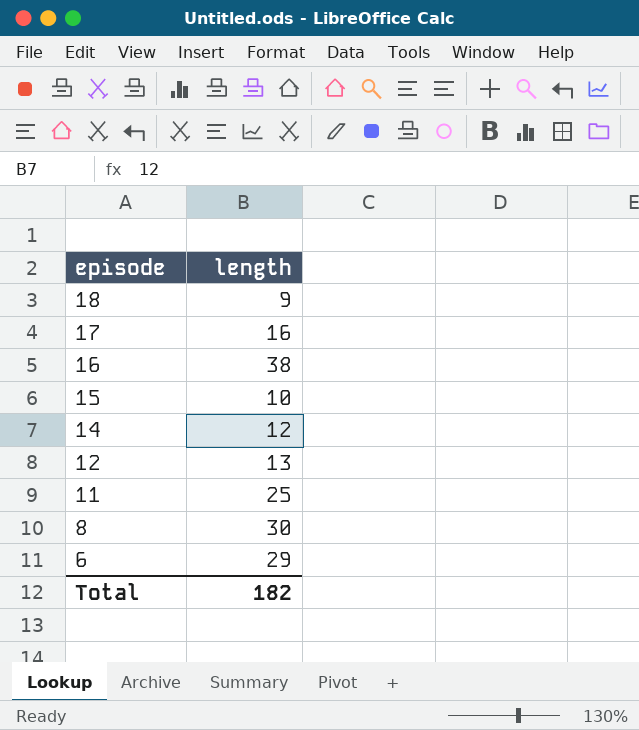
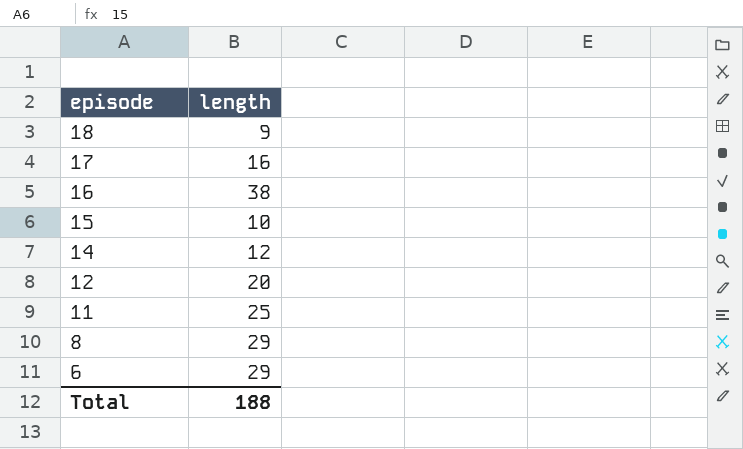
12 | length: 13 -> 20
8 | length: 30 -> 29
Total | length: 182 -> 188

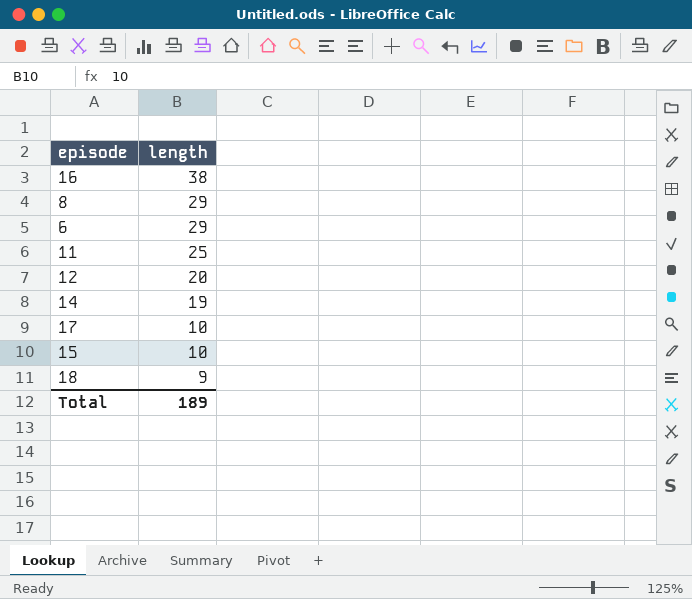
row order: episode descending -> length descending
14 | length: 12 -> 19
17 | length: 16 -> 10
Total | length: 188 -> 189

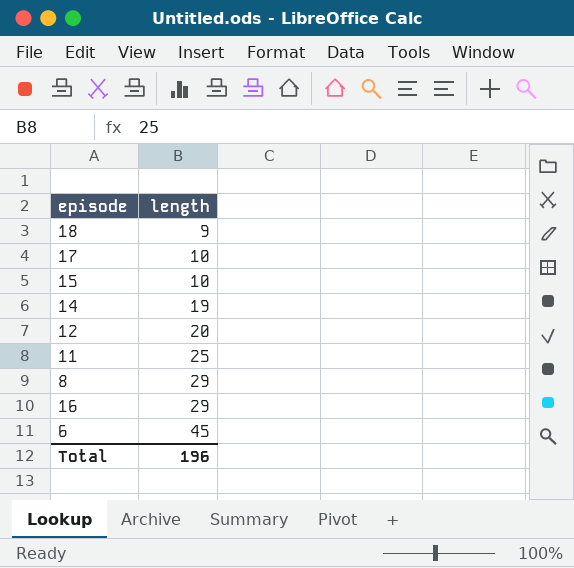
row order: length descending -> length ascending
16 | length: 38 -> 29
6 | length: 29 -> 45
Total | length: 189 -> 196

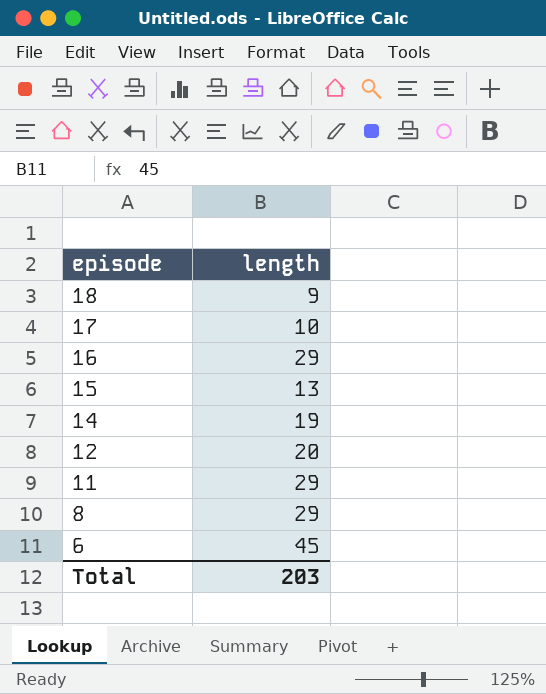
row order: length ascending -> episode descending
15 | length: 10 -> 13
11 | length: 25 -> 29
Total | length: 196 -> 203

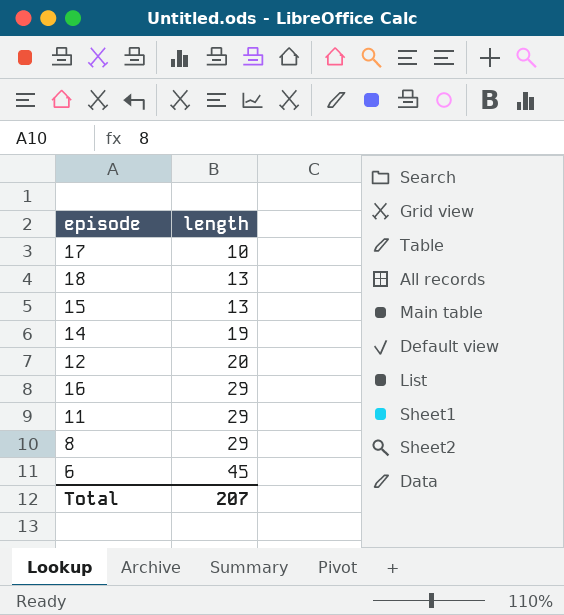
row order: episode descending -> length ascending
18 | length: 9 -> 13
Total | length: 203 -> 207

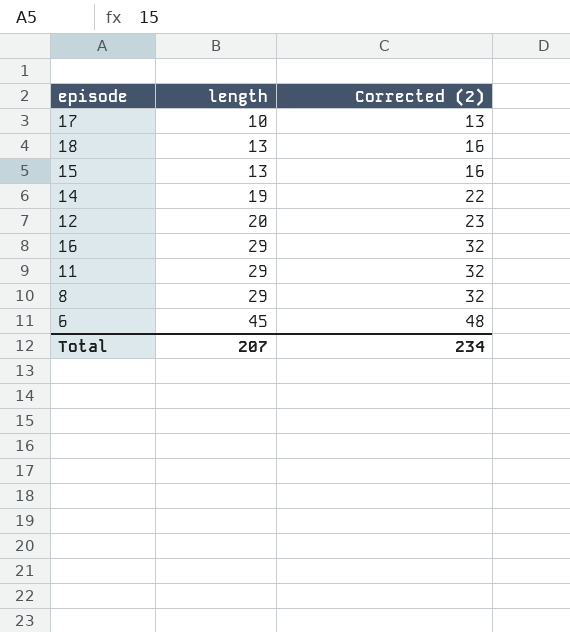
column Corrected (2) | formula: none -> [length] + 3

